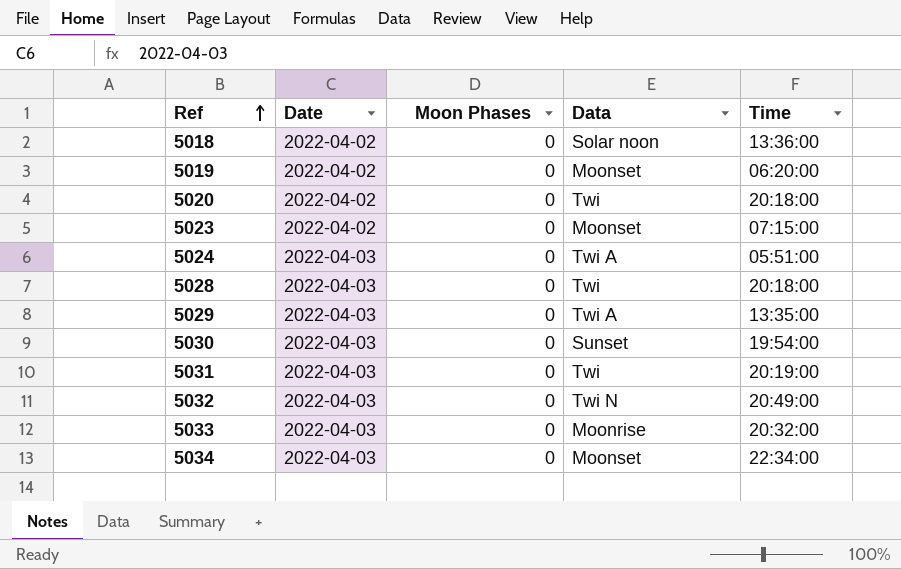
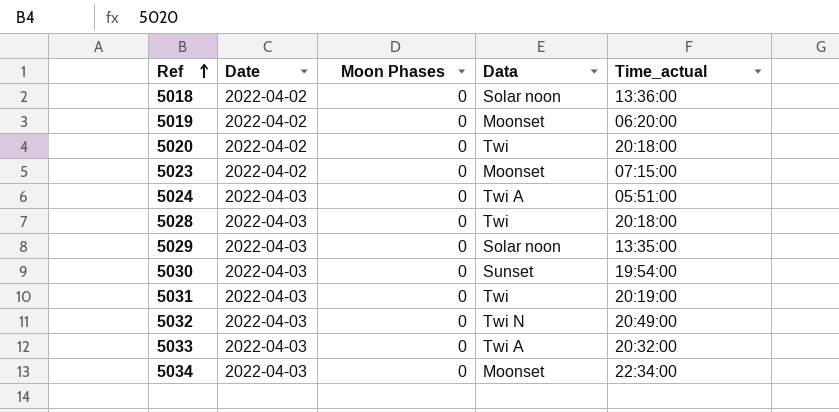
column name: Time -> Time_actual
5029 | Data: Twi A -> Solar noon
5033 | Data: Moonrise -> Twi A

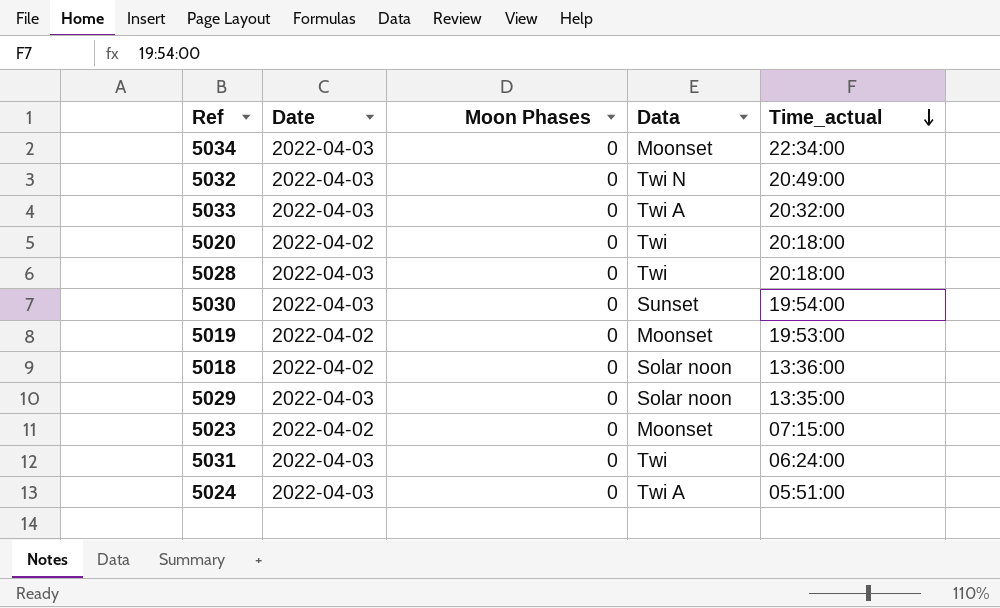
row order: Ref ascending -> Time_actual descending
5019 | Time_actual: 06:20:00 -> 19:53:00
5031 | Time_actual: 20:19:00 -> 06:24:00

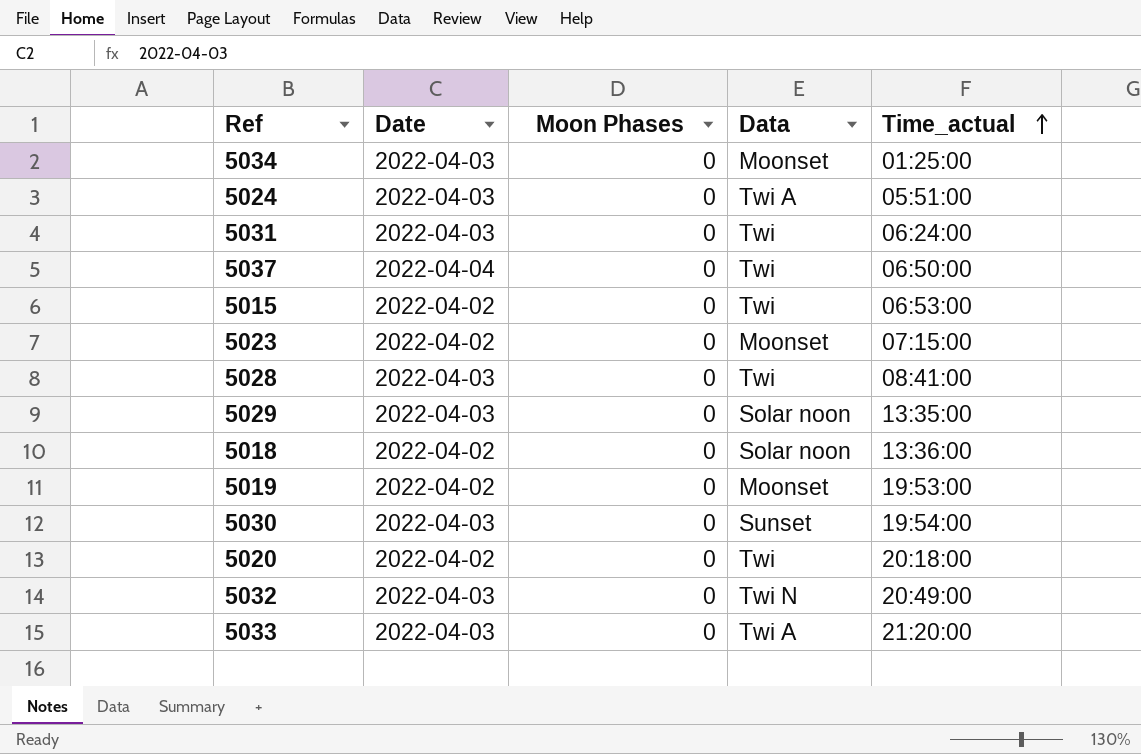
row order: Time_actual descending -> Time_actual ascending
5034 | Time_actual: 22:34:00 -> 01:25:00
row 5037: none -> 2022-04-04 | 0 | Twi | 06:50:00
row 5015: none -> 2022-04-02 | 0 | Twi | 06:53:00
5028 | Time_actual: 20:18:00 -> 08:41:00
5033 | Time_actual: 20:32:00 -> 21:20:00

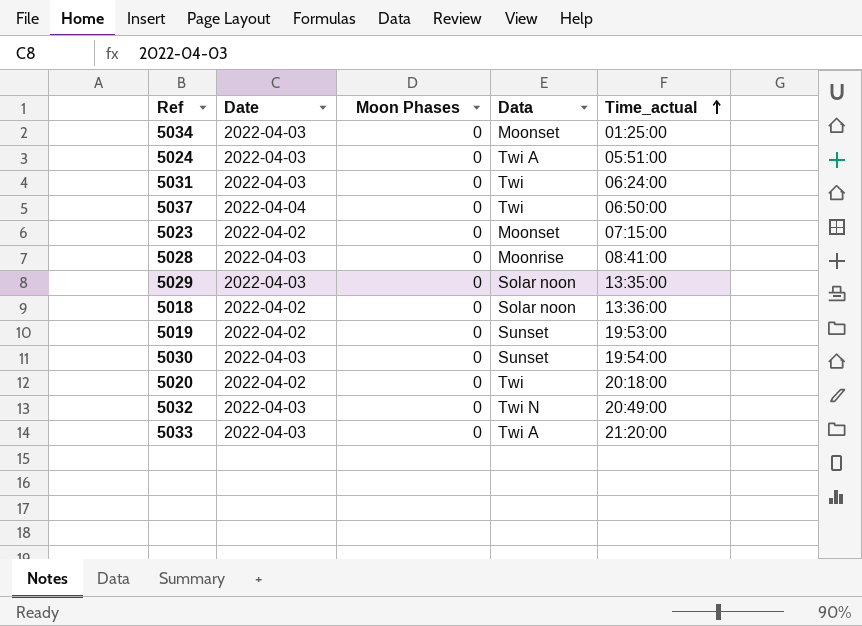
row 5015: 2022-04-02 | 0 | Twi | 06:53:00 -> none
5028 | Data: Twi -> Moonrise
5019 | Data: Moonset -> Sunset

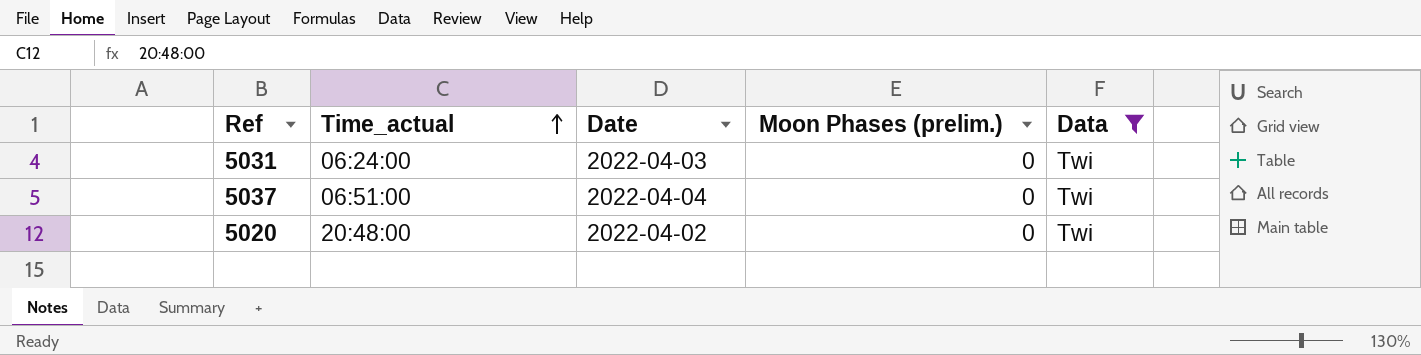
filter: none -> Data = Twi
column Time_actual | position: 5 -> 2
column name: Moon Phases -> Moon Phases (prelim.)
5037 | Time_actual: 06:50:00 -> 06:51:00
5020 | Time_actual: 20:18:00 -> 20:48:00

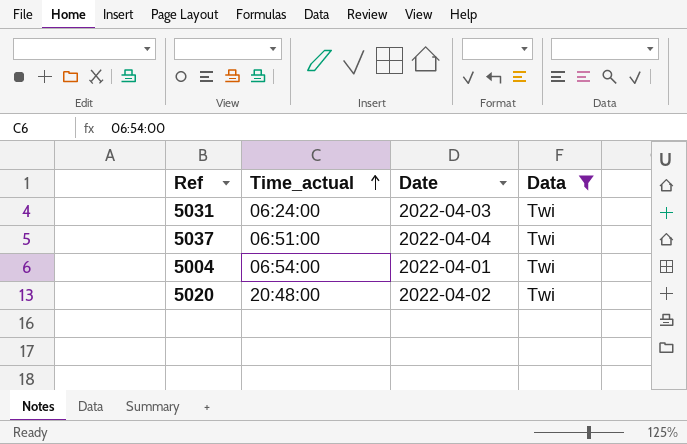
column Moon Phases (prelim.) | position: 4 -> none
row 5004: none -> 06:54:00 | 2022-04-01 | Twi

